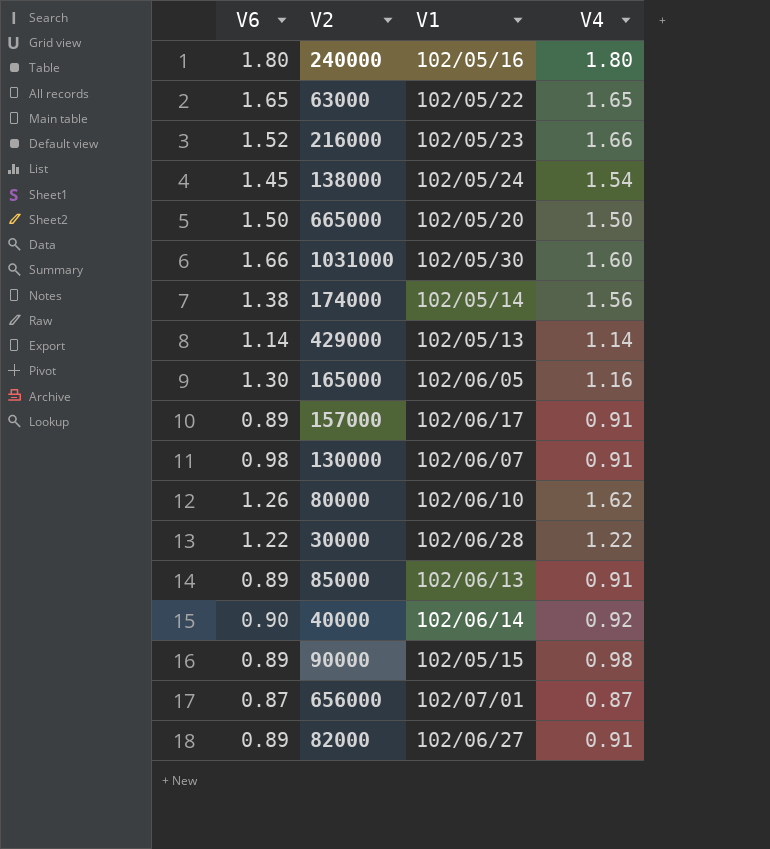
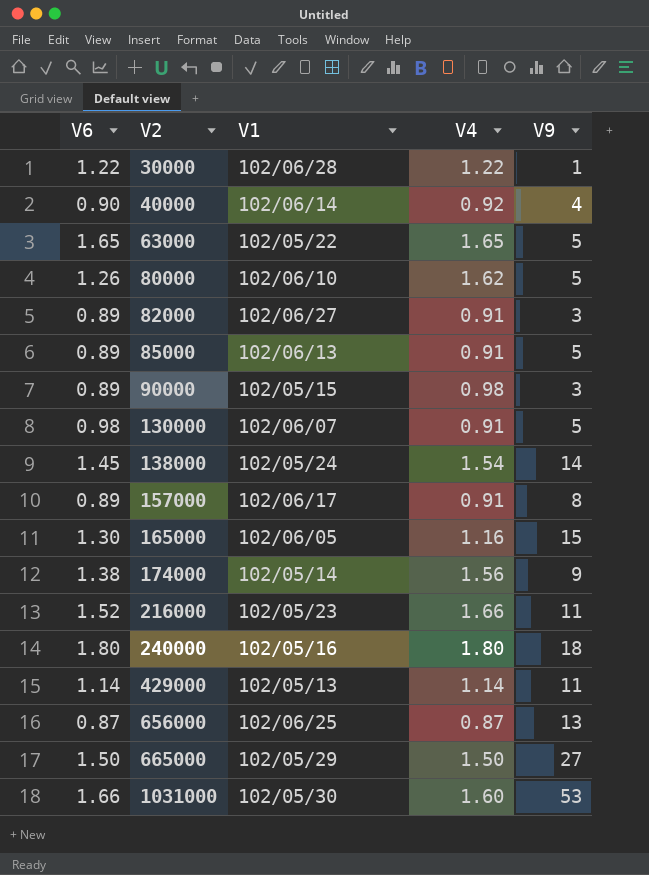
row order: none -> V2 ascending
column V9 | position: none -> 5
656000 | V1: 102/07/01 -> 102/06/25
665000 | V1: 102/05/20 -> 102/05/29

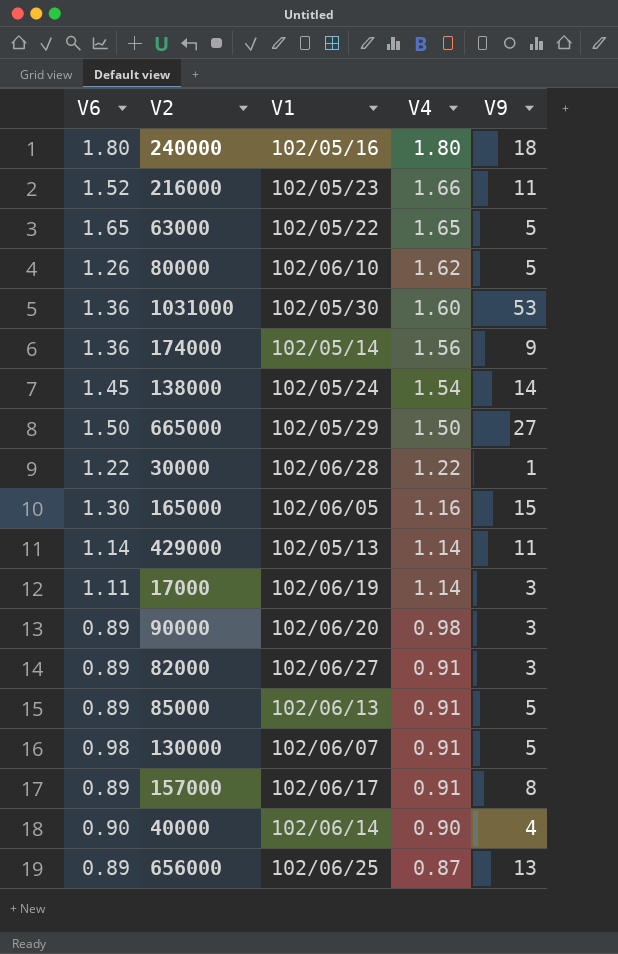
row order: V2 ascending -> V4 descending
1031000 | V6: 1.66 -> 1.36
174000 | V6: 1.38 -> 1.36
row 17000: none -> 1.11 | 102/06/19 | 1.14 | 3
90000 | V1: 102/05/15 -> 102/06/20
40000 | V4: 0.92 -> 0.90
656000 | V6: 0.87 -> 0.89

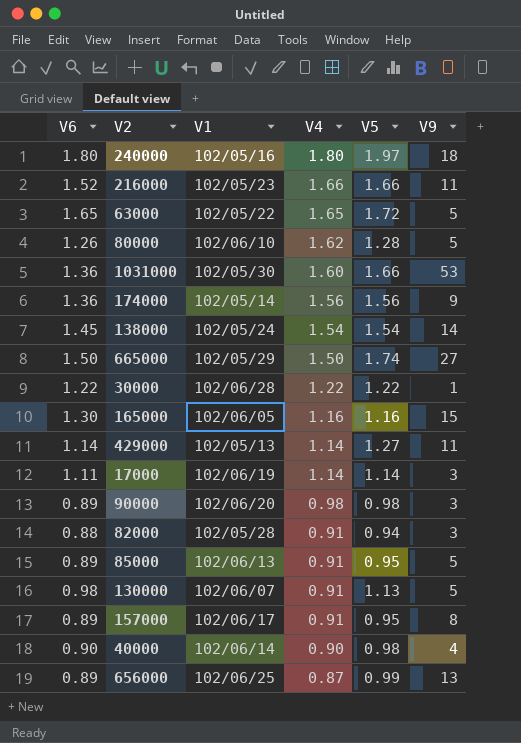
column V5 | position: none -> 5
82000 | V6: 0.89 -> 0.88
82000 | V1: 102/06/27 -> 102/05/28

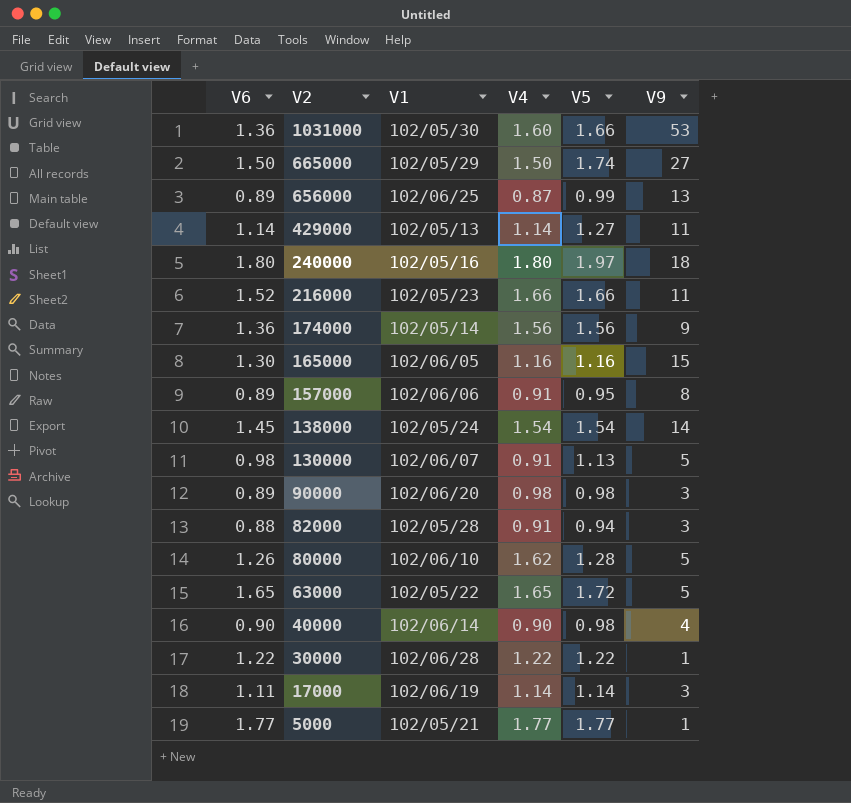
row order: V4 descending -> V2 descending
row 85000: 0.89 | 102/06/13 | 0.91 | 0.95 | 5 -> none
157000 | V1: 102/06/17 -> 102/06/06
row 5000: none -> 1.77 | 102/05/21 | 1.77 | 1.77 | 1

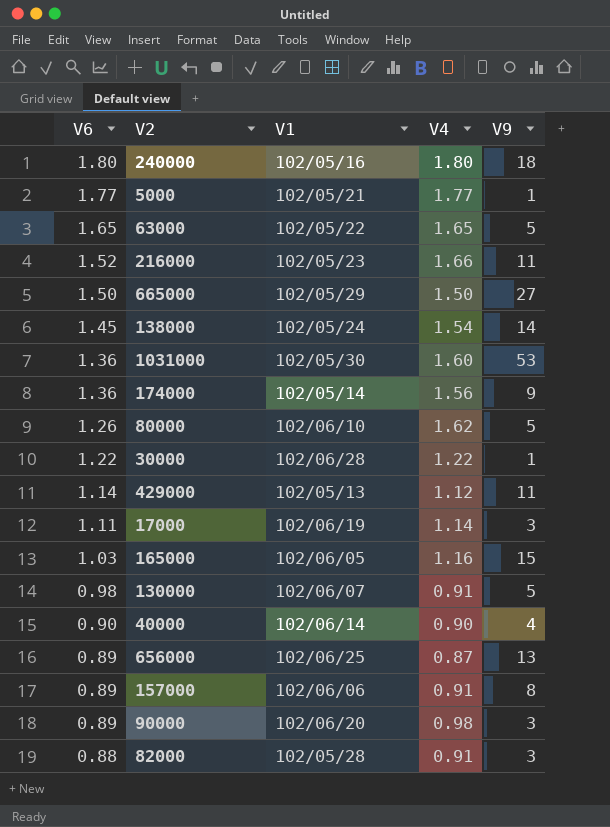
row order: V2 descending -> V6 descending
column V5 | position: 5 -> none
429000 | V4: 1.14 -> 1.12
165000 | V6: 1.30 -> 1.03

